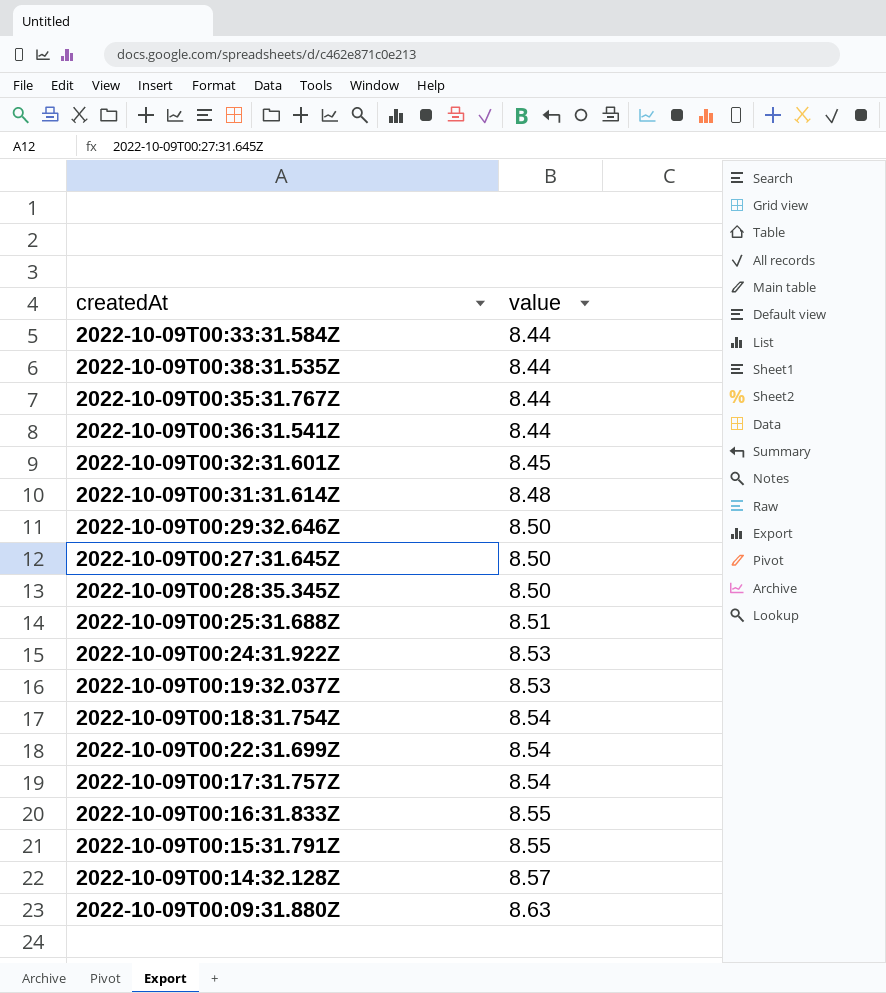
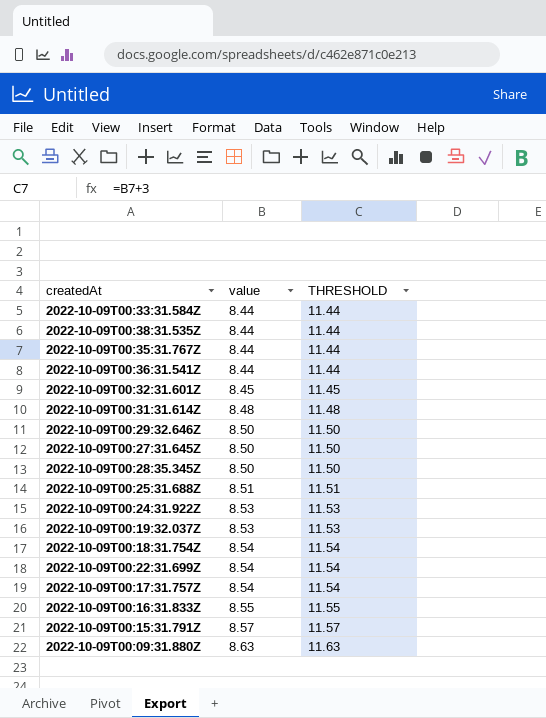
column THRESHOLD | formula: none -> [value] + 3
row 2022-10-09T00:14:32.128Z: 8.57 -> none
2022-10-09T00:15:31.791Z | value: 8.55 -> 8.57

